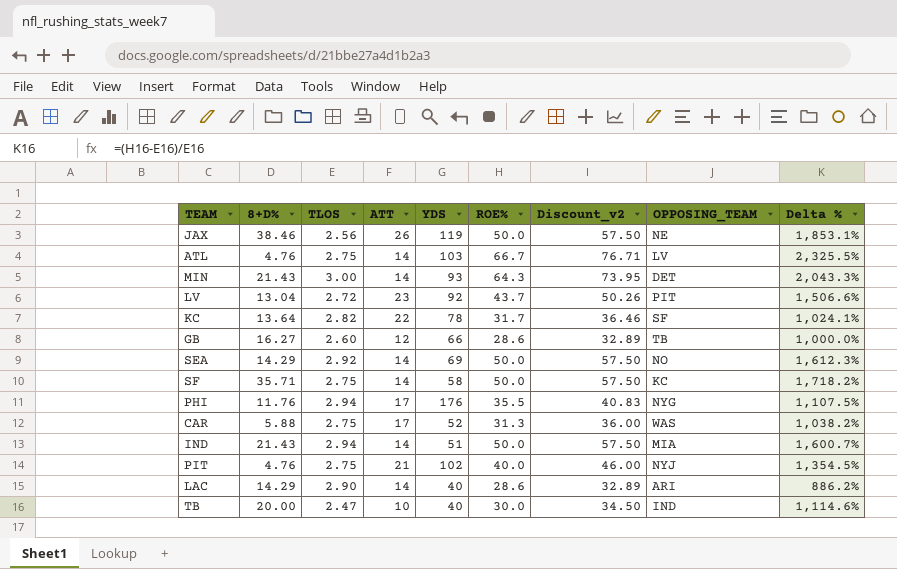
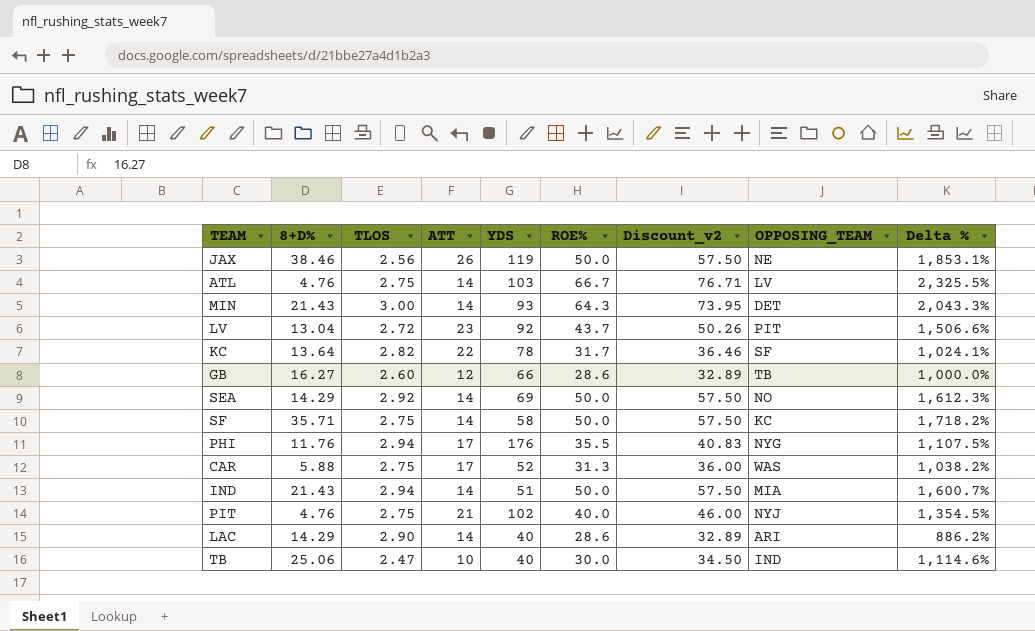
TB | 8+D%: 20.00 -> 25.06

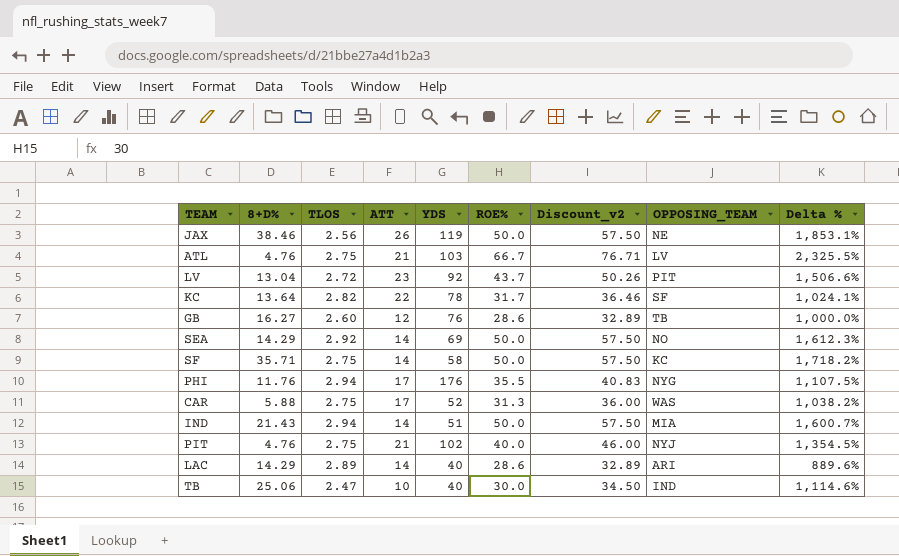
row MIN: 21.43 | 3.00 | 14 | 93 | 64.3 | 73.95 | DET | 2,043.3% -> none
ATL | ATT: 14 -> 21
GB | YDS: 66 -> 76
LAC | TLOS: 2.90 -> 2.89
LAC | Delta %: 886.2% -> 889.6%

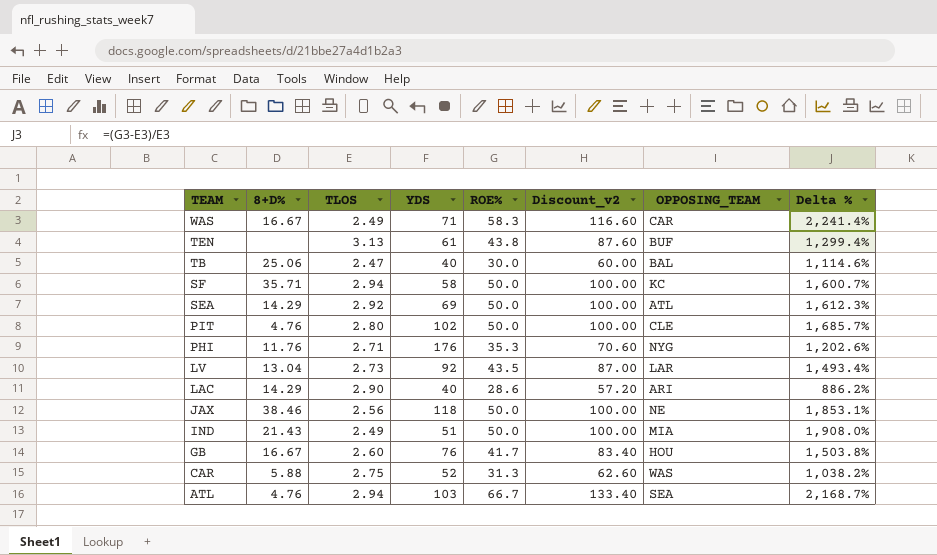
row order: none -> TEAM descending
column ATT | position: 4 -> none
column Discount_v2 | formula: [ROE%] * 1.15 -> [ROE%] * 2
row KC: 13.64 | 2.82 | 22 | 78 | 31.7 | 36.46 | SF | 1,024.1% -> none
row WAS: none -> 16.67 | 2.49 | 71 | 58.3 | 116.60 | CAR | 2,241.4%
row TEN: none -> none | 3.13 | 61 | 43.8 | 87.60 | BUF | 1,299.4%
TB | OPPOSING_TEAM: IND -> BAL
SF | TLOS: 2.75 -> 2.94
SF | Delta %: 1,718.2% -> 1,600.7%
SEA | OPPOSING_TEAM: NO -> ATL
PIT | TLOS: 2.75 -> 2.80
PIT | ROE%: 40.0 -> 50.0
PIT | OPPOSING_TEAM: NYJ -> CLE
PIT | Delta %: 1,354.5% -> 1,685.7%
PHI | TLOS: 2.94 -> 2.71
PHI | ROE%: 35.5 -> 35.3
PHI | Delta %: 1,107.5% -> 1,202.6%
LV | TLOS: 2.72 -> 2.73
LV | ROE%: 43.7 -> 43.5
LV | OPPOSING_TEAM: PIT -> LAR
LV | Delta %: 1,506.6% -> 1,493.4%
LAC | TLOS: 2.89 -> 2.90
LAC | Delta %: 889.6% -> 886.2%
JAX | YDS: 119 -> 118
IND | TLOS: 2.94 -> 2.49
IND | Delta %: 1,600.7% -> 1,908.0%
GB | 8+D%: 16.27 -> 16.67
GB | ROE%: 28.6 -> 41.7
GB | OPPOSING_TEAM: TB -> HOU
GB | Delta %: 1,000.0% -> 1,503.8%
ATL | TLOS: 2.75 -> 2.94
ATL | OPPOSING_TEAM: LV -> SEA
ATL | Delta %: 2,325.5% -> 2,168.7%

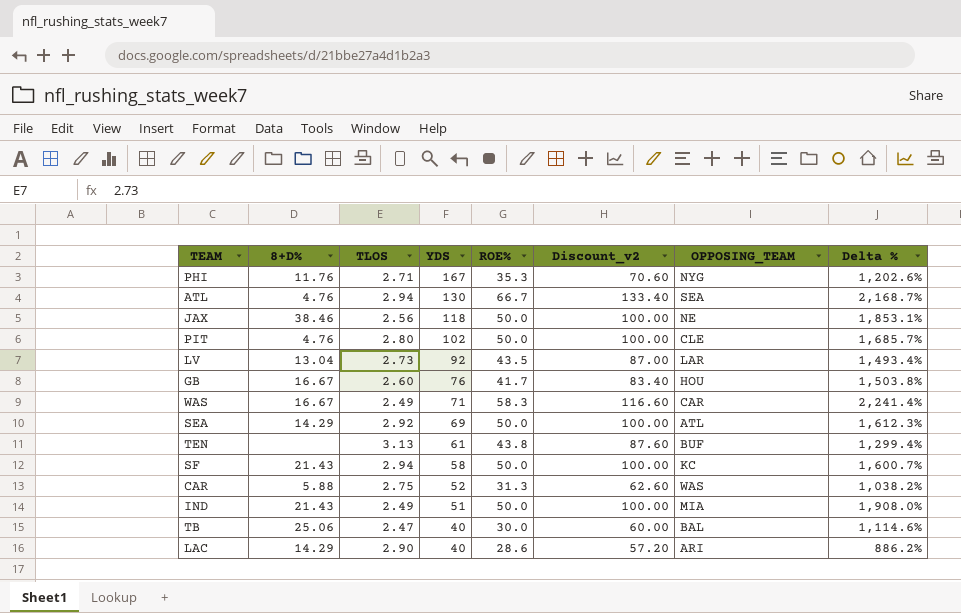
row order: TEAM descending -> YDS descending
PHI | YDS: 176 -> 167
ATL | YDS: 103 -> 130
SF | 8+D%: 35.71 -> 21.43

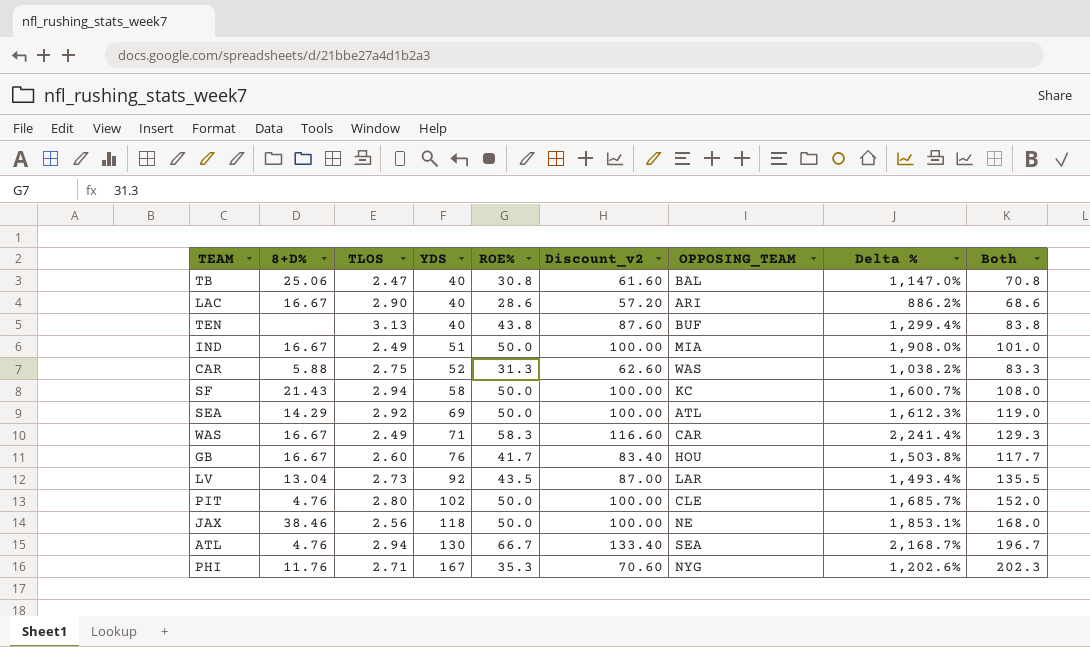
row order: YDS descending -> YDS ascending
column Both | formula: none -> [YDS] + [ROE%]
TB | ROE%: 30.0 -> 30.8
TB | Discount_v2: 60.00 -> 61.60
TB | Delta %: 1,114.6% -> 1,147.0%
LAC | 8+D%: 14.29 -> 16.67
TEN | YDS: 61 -> 40
IND | 8+D%: 21.43 -> 16.67

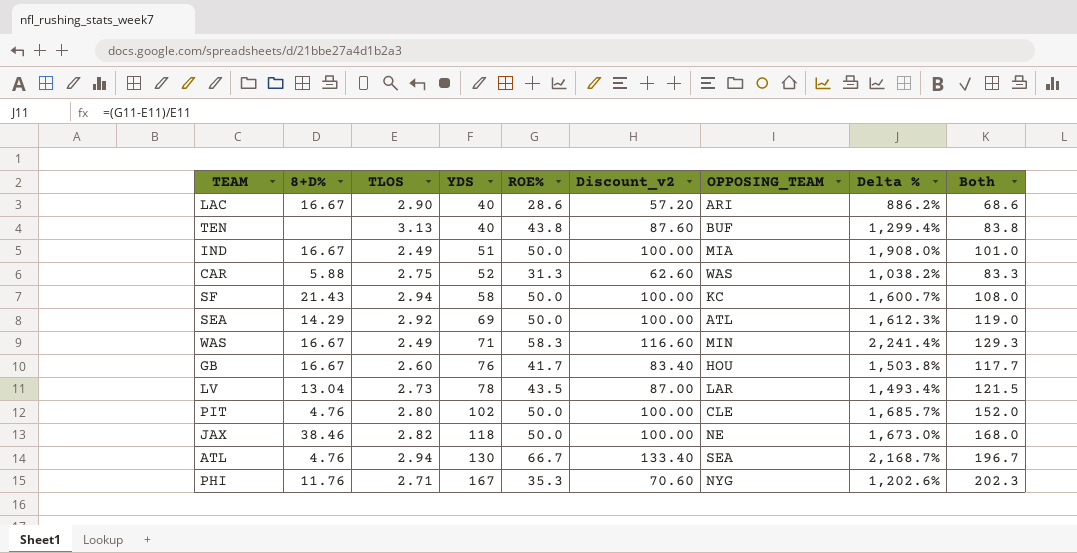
row TB: 25.06 | 2.47 | 40 | 30.8 | 61.60 | BAL | 1,147.0% | 70.8 -> none
WAS | OPPOSING_TEAM: CAR -> MIN
LV | YDS: 92 -> 78
LV | Both: 135.5 -> 121.5
JAX | TLOS: 2.56 -> 2.82
JAX | Delta %: 1,853.1% -> 1,673.0%

